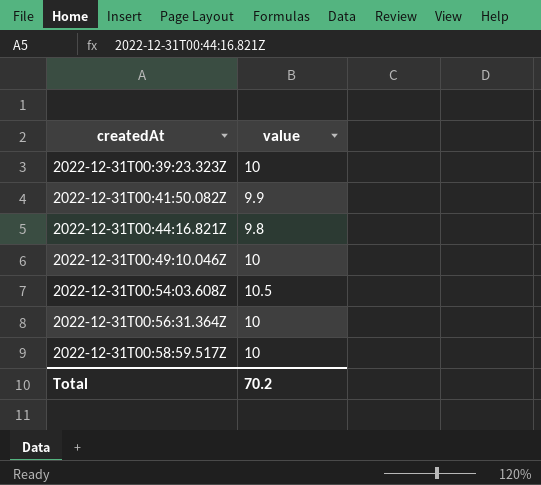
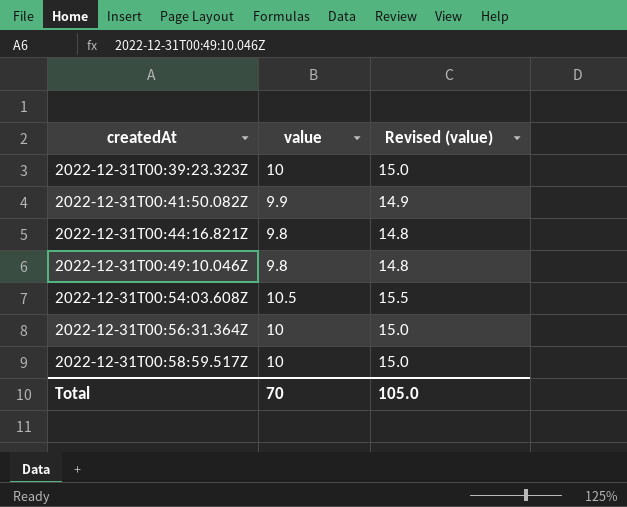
column Revised (value) | formula: none -> [value] + 5
2022-12-31T00:49:10.046Z | value: 10 -> 9.8
Total | value: 70.2 -> 70

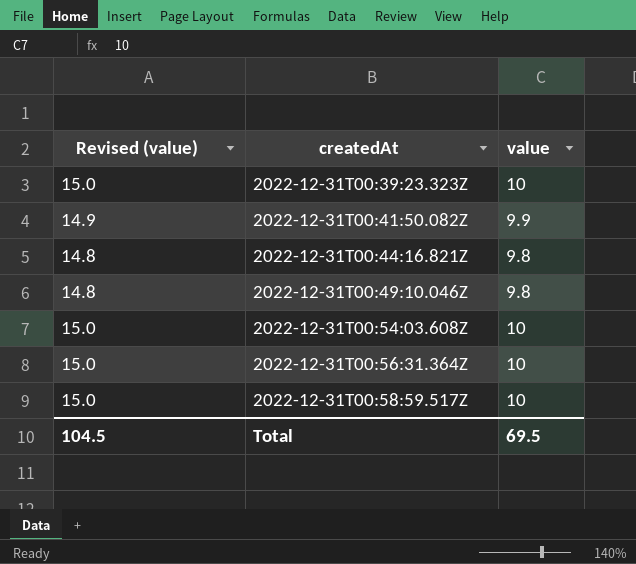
column Revised (value) | position: 3 -> 1
2022-12-31T00:54:03.608Z | Revised (value): 15.5 -> 15.0
2022-12-31T00:54:03.608Z | value: 10.5 -> 10
Total | Revised (value): 105.0 -> 104.5
Total | value: 70 -> 69.5

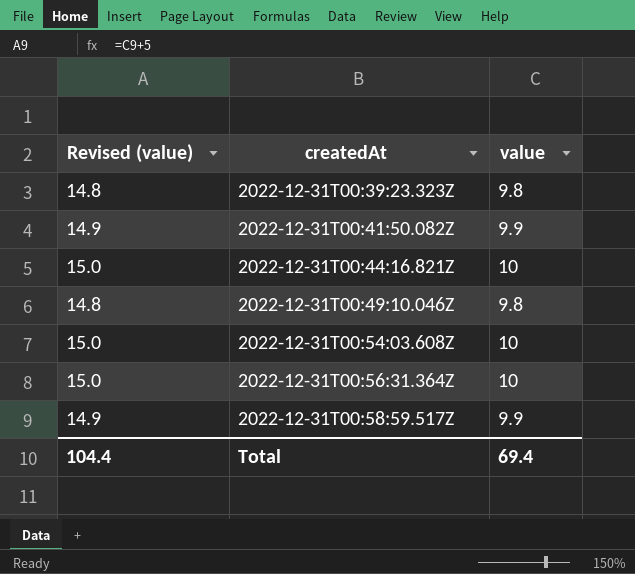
2022-12-31T00:39:23.323Z | Revised (value): 15.0 -> 14.8
2022-12-31T00:39:23.323Z | value: 10 -> 9.8
2022-12-31T00:44:16.821Z | Revised (value): 14.8 -> 15.0
2022-12-31T00:44:16.821Z | value: 9.8 -> 10
2022-12-31T00:58:59.517Z | Revised (value): 15.0 -> 14.9
2022-12-31T00:58:59.517Z | value: 10 -> 9.9
Total | Revised (value): 104.5 -> 104.4
Total | value: 69.5 -> 69.4

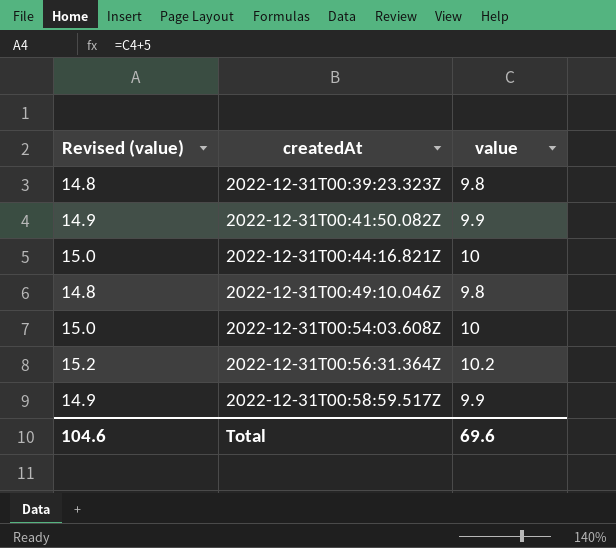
2022-12-31T00:56:31.364Z | Revised (value): 15.0 -> 15.2
2022-12-31T00:56:31.364Z | value: 10 -> 10.2
Total | Revised (value): 104.4 -> 104.6
Total | value: 69.4 -> 69.6

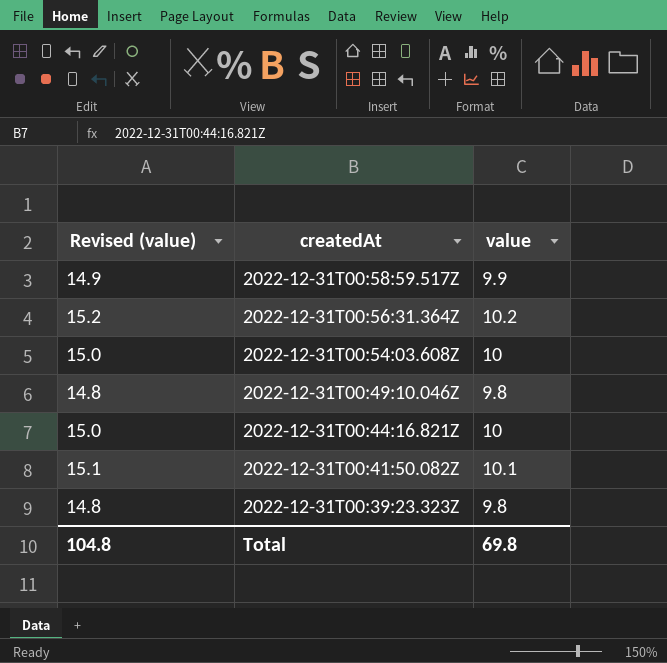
row order: createdAt ascending -> createdAt descending
2022-12-31T00:41:50.082Z | Revised (value): 14.9 -> 15.1
2022-12-31T00:41:50.082Z | value: 9.9 -> 10.1
Total | Revised (value): 104.6 -> 104.8
Total | value: 69.6 -> 69.8

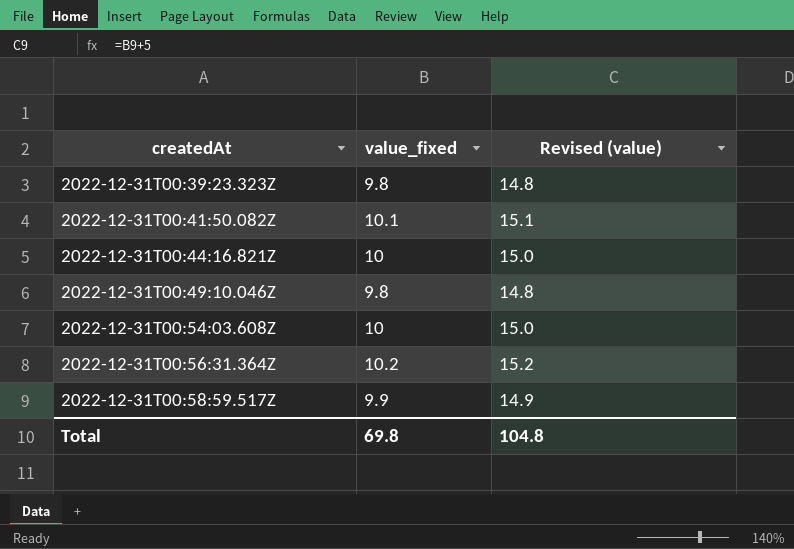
row order: createdAt descending -> createdAt ascending
column name: value -> value_fixed
column Revised (value) | position: 1 -> 3

